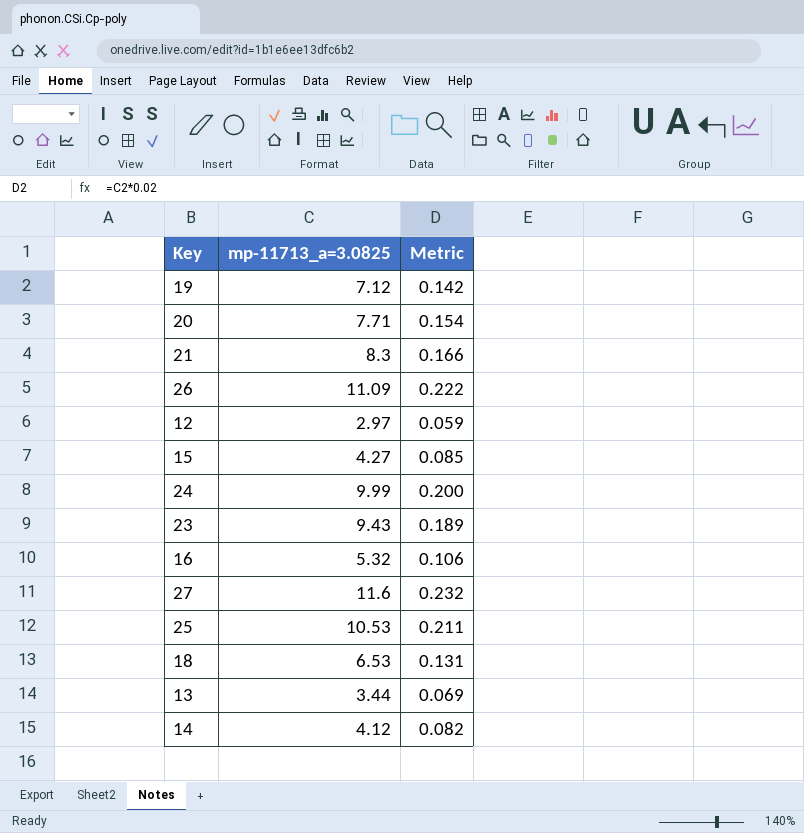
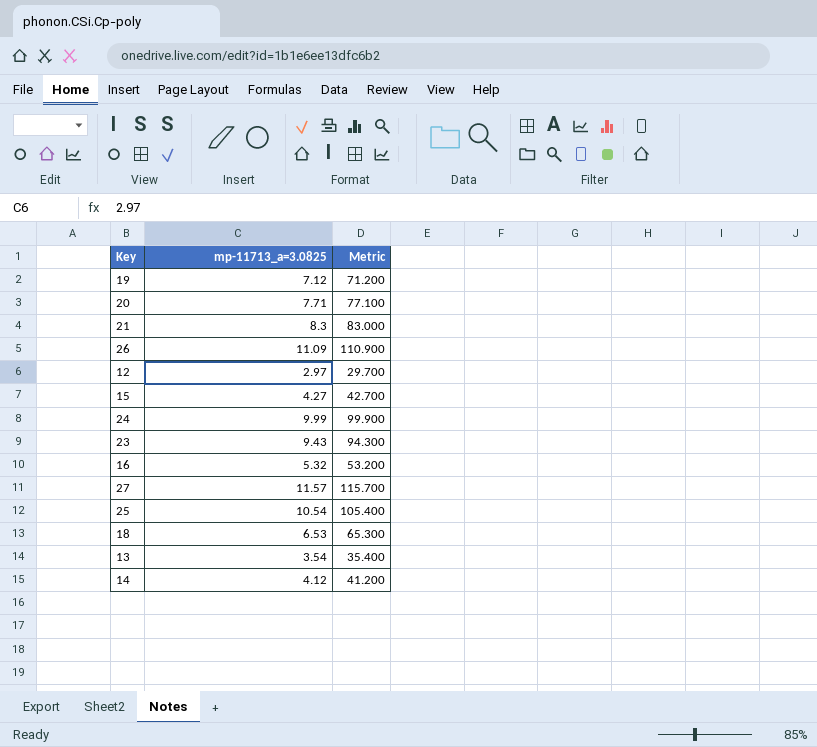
column Metric | formula: [mp-11713_a=3.0825] * 0.02 -> [mp-11713_a=3.0825] * 10
27 | mp-11713_a=3.0825: 11.6 -> 11.57
25 | mp-11713_a=3.0825: 10.53 -> 10.54
13 | mp-11713_a=3.0825: 3.44 -> 3.54

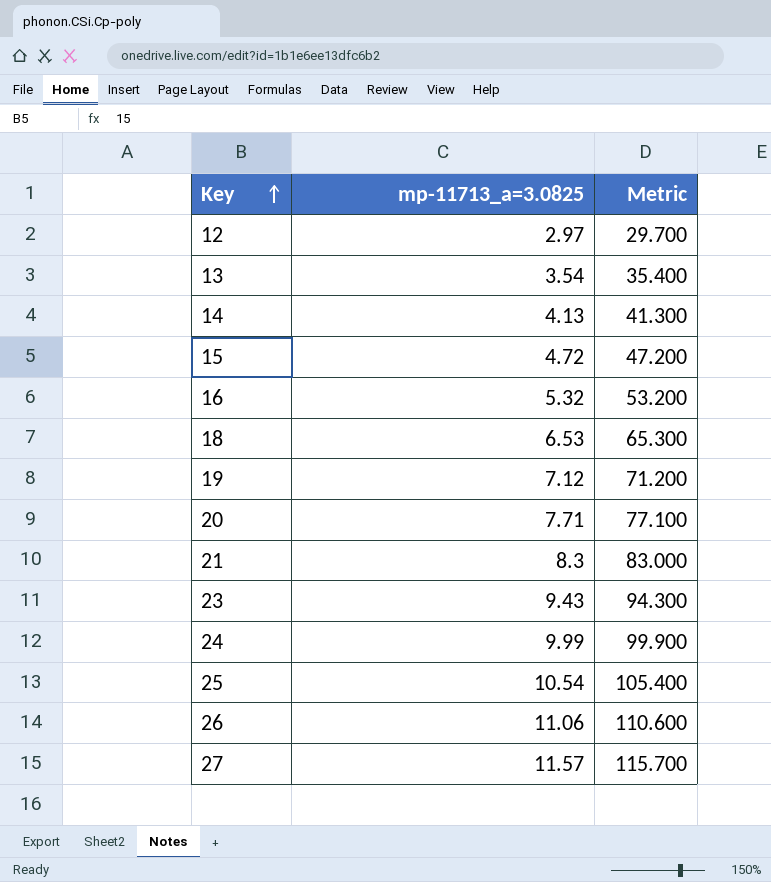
row order: none -> Key ascending
14 | mp-11713_a=3.0825: 4.12 -> 4.13
14 | Metric: 41.200 -> 41.300
15 | mp-11713_a=3.0825: 4.27 -> 4.72
15 | Metric: 42.700 -> 47.200
26 | mp-11713_a=3.0825: 11.09 -> 11.06
26 | Metric: 110.900 -> 110.600

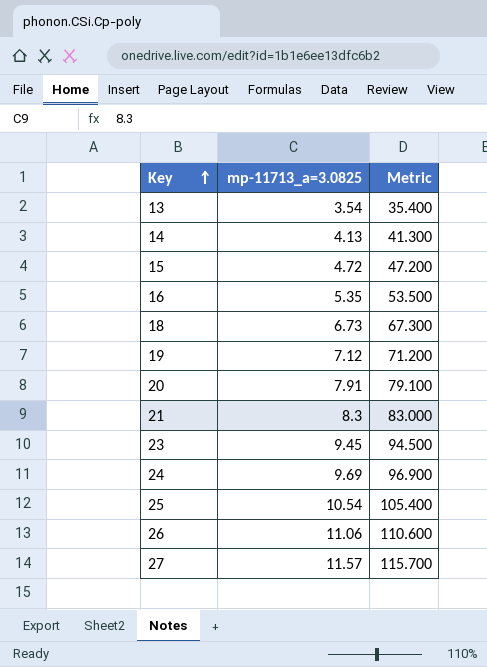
row 12: 2.97 | 29.700 -> none
16 | mp-11713_a=3.0825: 5.32 -> 5.35
16 | Metric: 53.200 -> 53.500
18 | mp-11713_a=3.0825: 6.53 -> 6.73
18 | Metric: 65.300 -> 67.300
20 | mp-11713_a=3.0825: 7.71 -> 7.91
20 | Metric: 77.100 -> 79.100
23 | mp-11713_a=3.0825: 9.43 -> 9.45
23 | Metric: 94.300 -> 94.500
24 | mp-11713_a=3.0825: 9.99 -> 9.69
24 | Metric: 99.900 -> 96.900

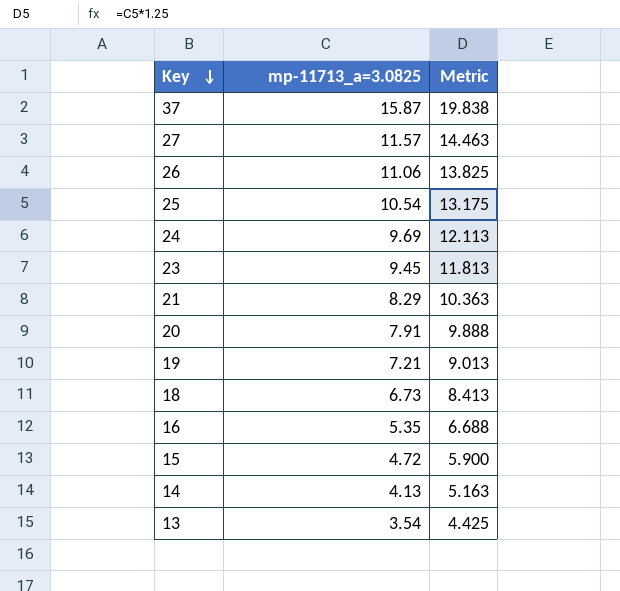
row order: Key ascending -> Key descending
column Metric | formula: [mp-11713_a=3.0825] * 10 -> [mp-11713_a=3.0825] * 1.25
row 37: none -> 15.87 | 19.838
21 | mp-11713_a=3.0825: 8.3 -> 8.29
19 | mp-11713_a=3.0825: 7.12 -> 7.21

